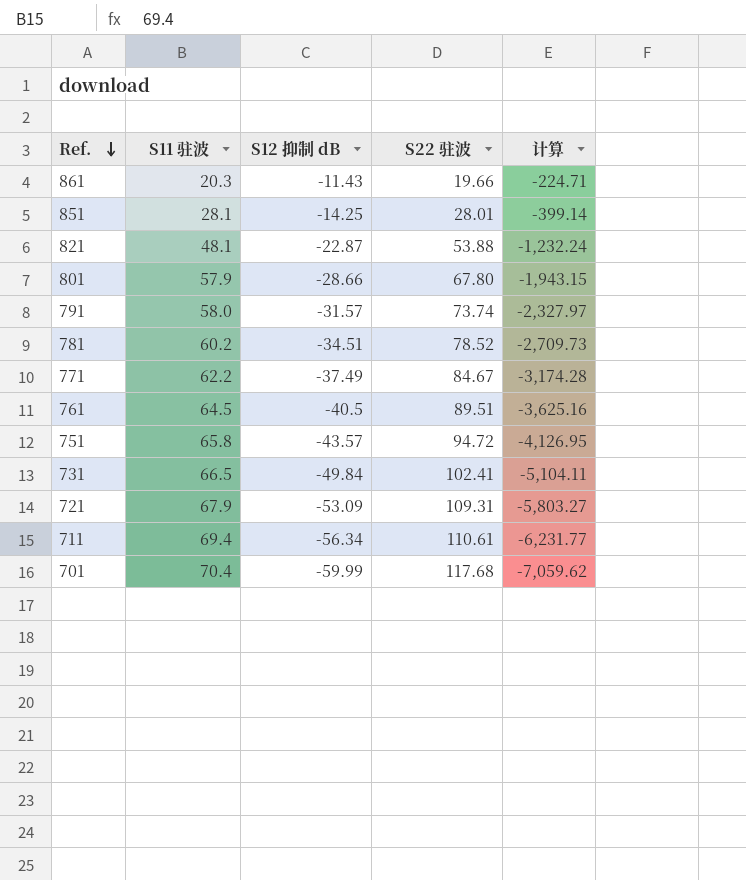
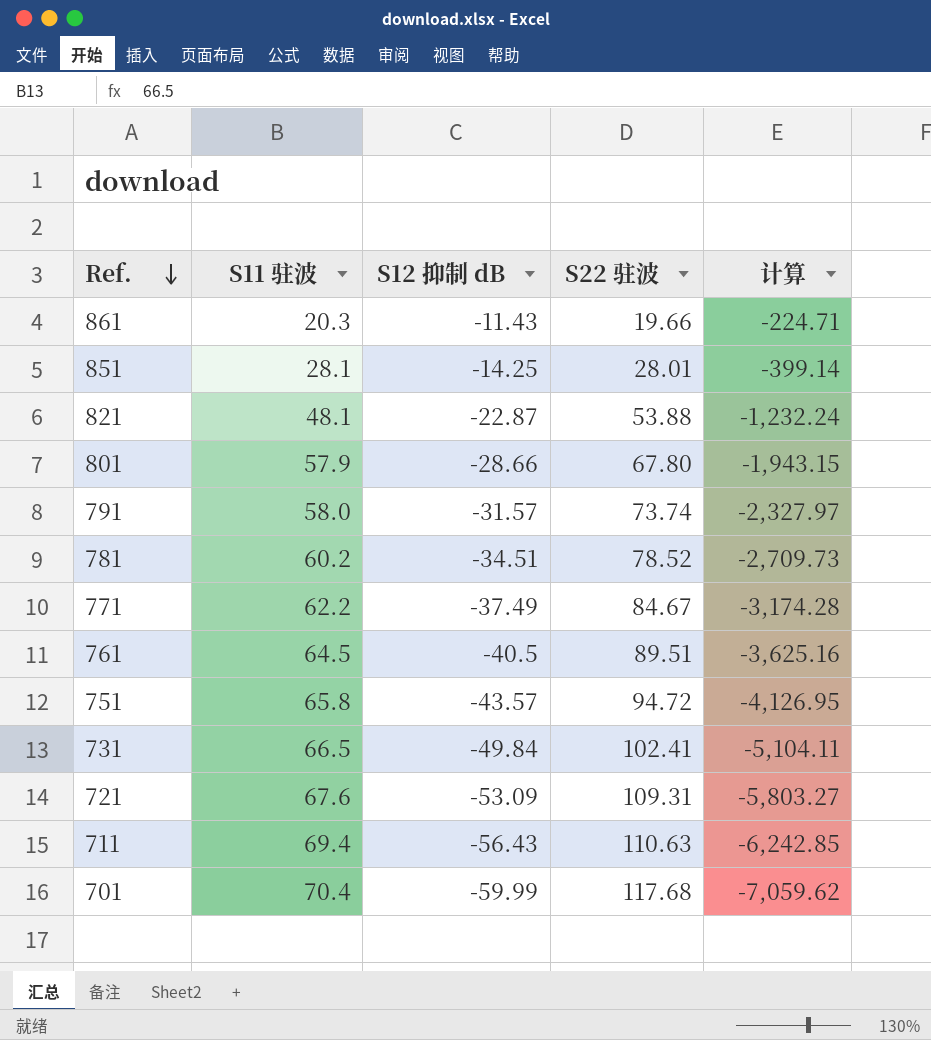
721 | S11 驻波: 67.9 -> 67.6
711 | S12 抑制 dB: -56.34 -> -56.43
711 | S22 驻波: 110.61 -> 110.63
711 | 计算: -6,231.77 -> -6,242.85

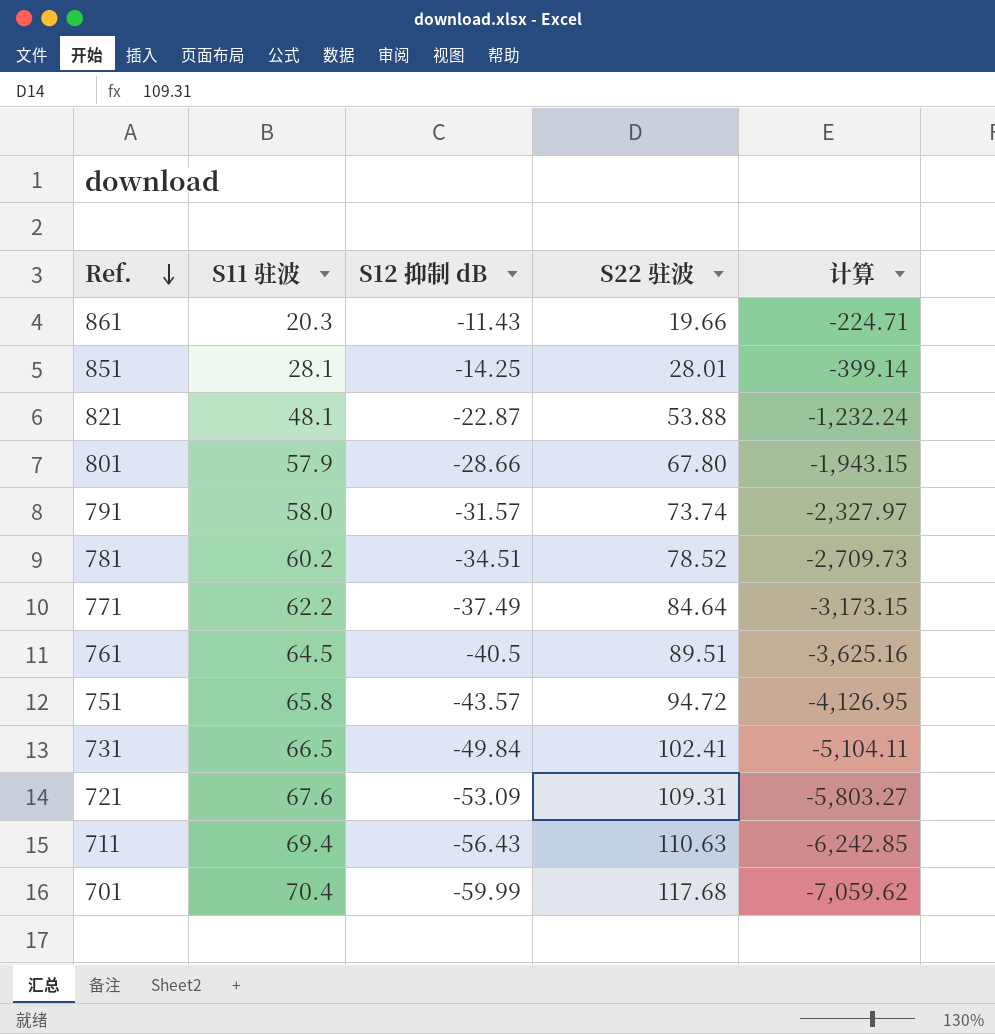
771 | S22 驻波: 84.67 -> 84.64
771 | 计算: -3,174.28 -> -3,173.15

